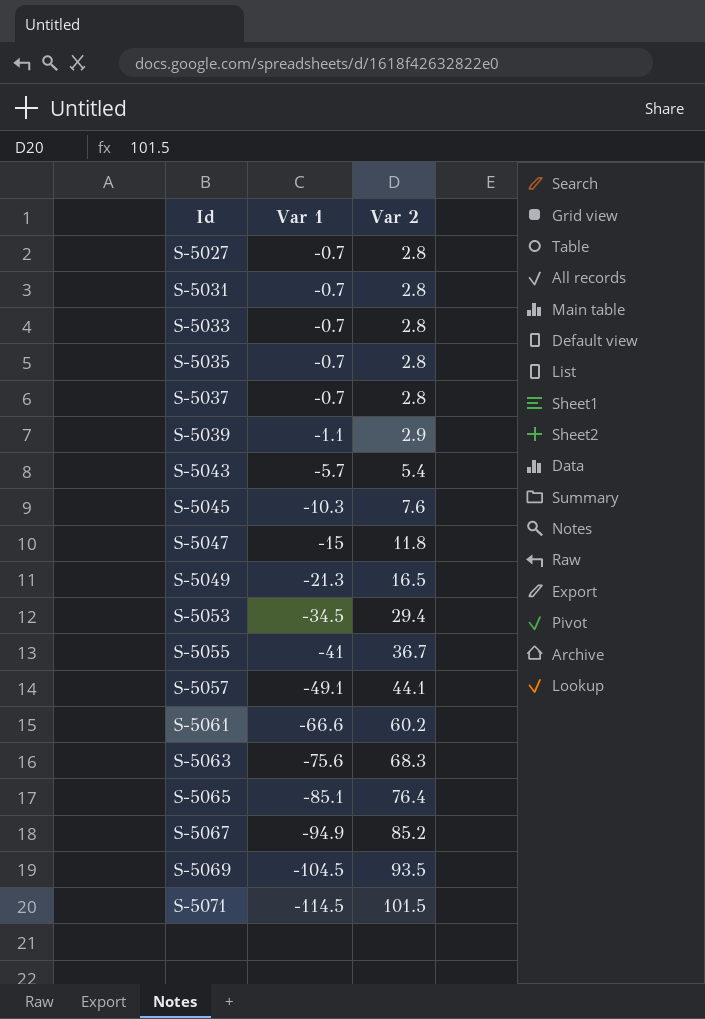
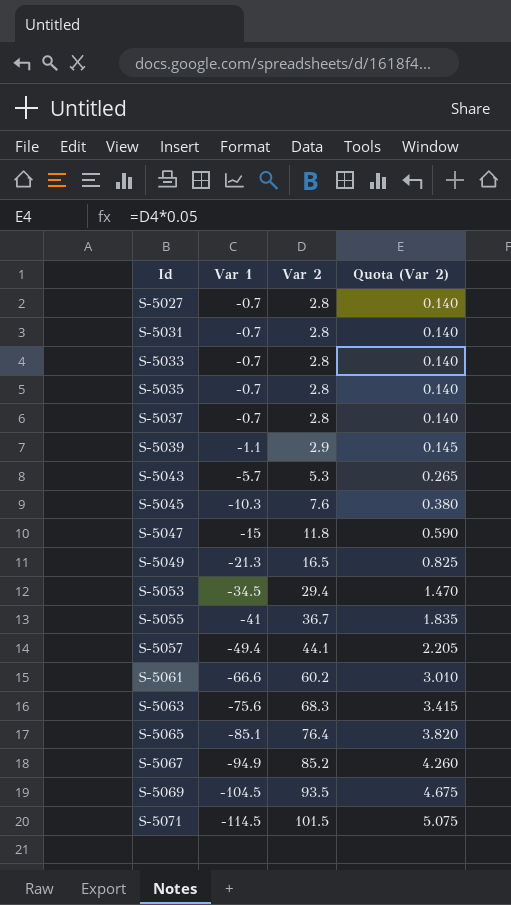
column Quota (Var 2) | formula: none -> [Var 2] * 0.05
S-5043 | Var 2: 5.4 -> 5.3
S-5057 | Var 1: -49.1 -> -49.4

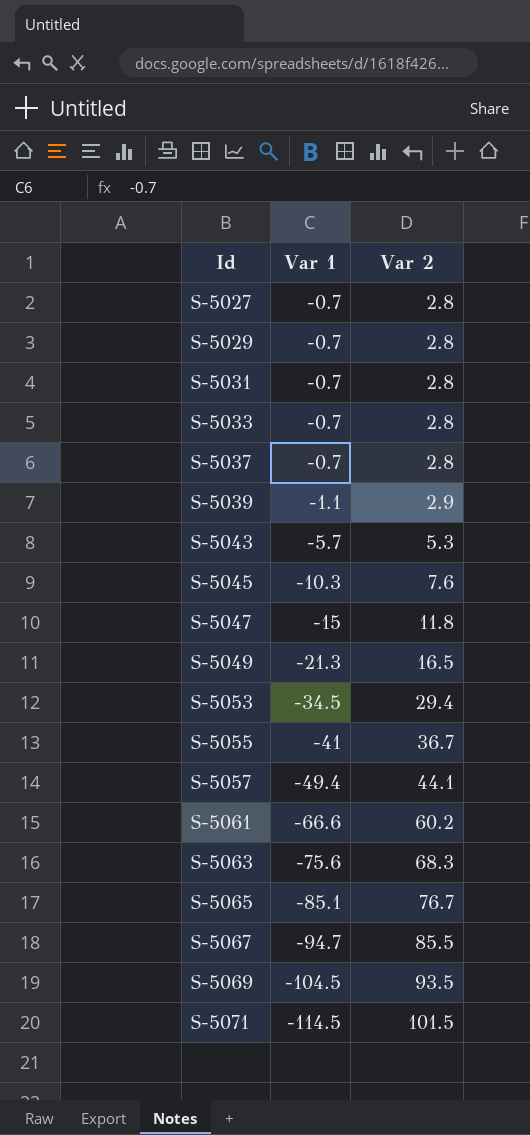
column Quota (Var 2) | formula: [Var 2] * 0.05 -> none
row S-5035: -0.7 | 2.8 | 0.140 -> none
row S-5029: none -> -0.7 | 2.8
S-5065 | Var 2: 76.4 -> 76.7
S-5067 | Var 1: -94.9 -> -94.7
S-5067 | Var 2: 85.2 -> 85.5

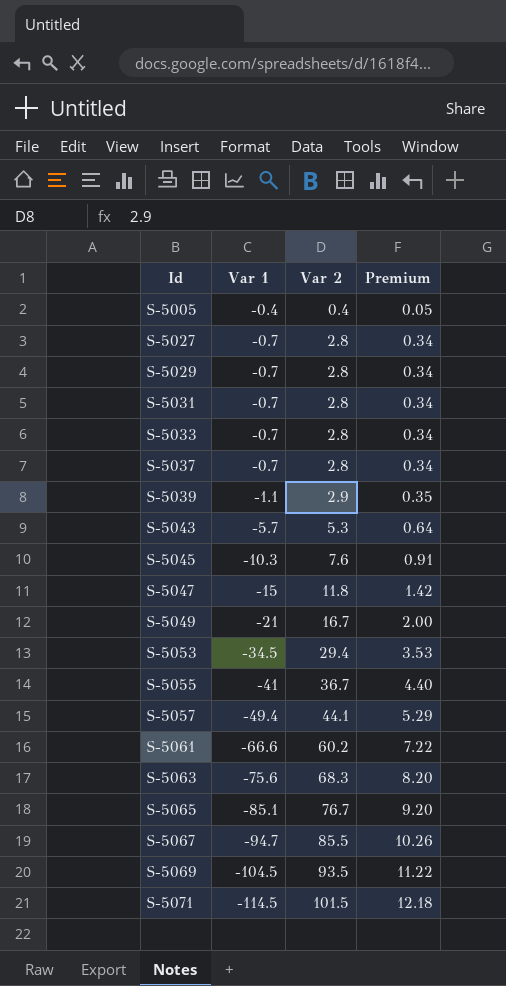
column Premium | formula: none -> [Var 2] * 0.12
row S-5005: none -> -0.4 | 0.4 | 0.05
S-5049 | Var 1: -21.3 -> -21
S-5049 | Var 2: 16.5 -> 16.7

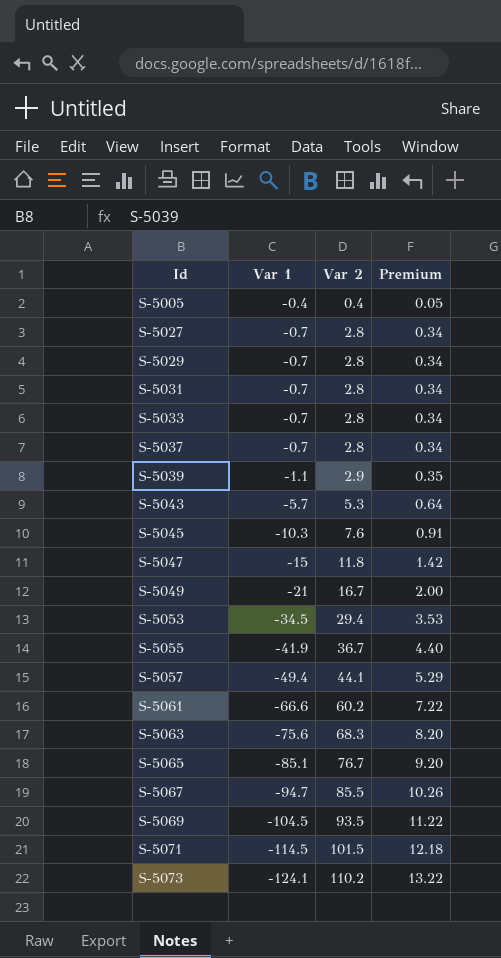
S-5055 | Var 1: -41 -> -41.9
row S-5073: none -> -124.1 | 110.2 | 13.22

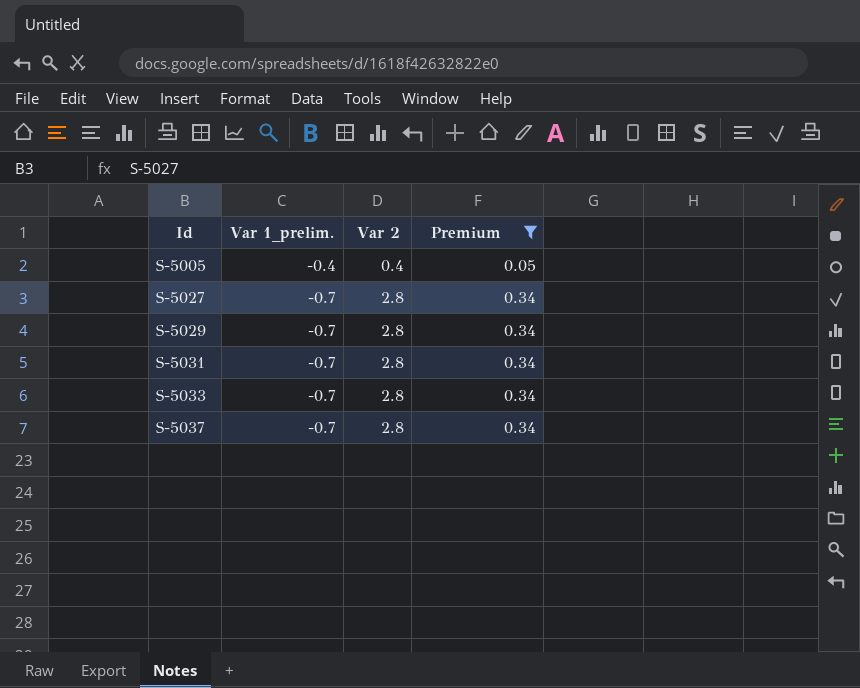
filter: none -> Premium <= 0.34
column name: Var 1 -> Var 1_prelim.

